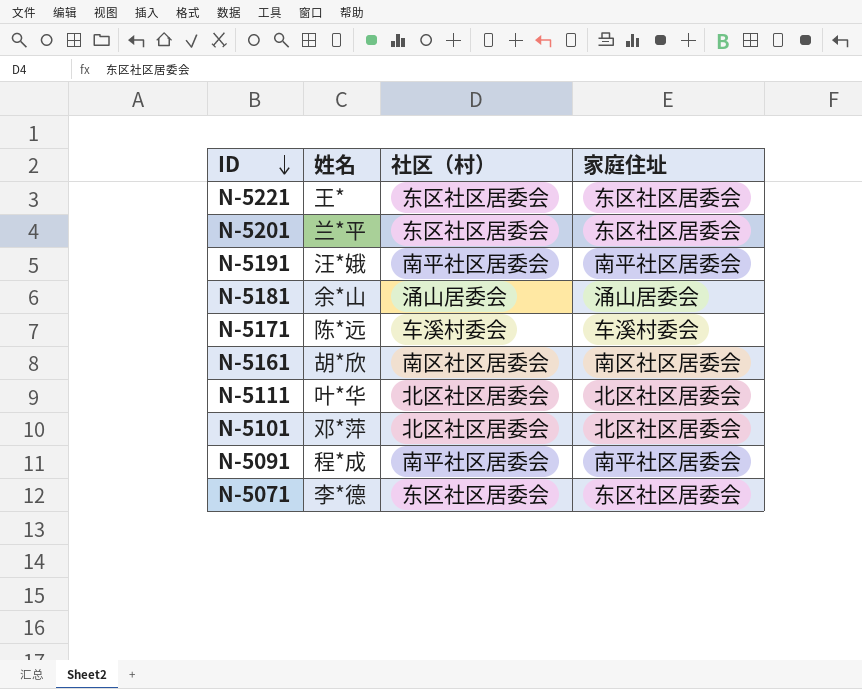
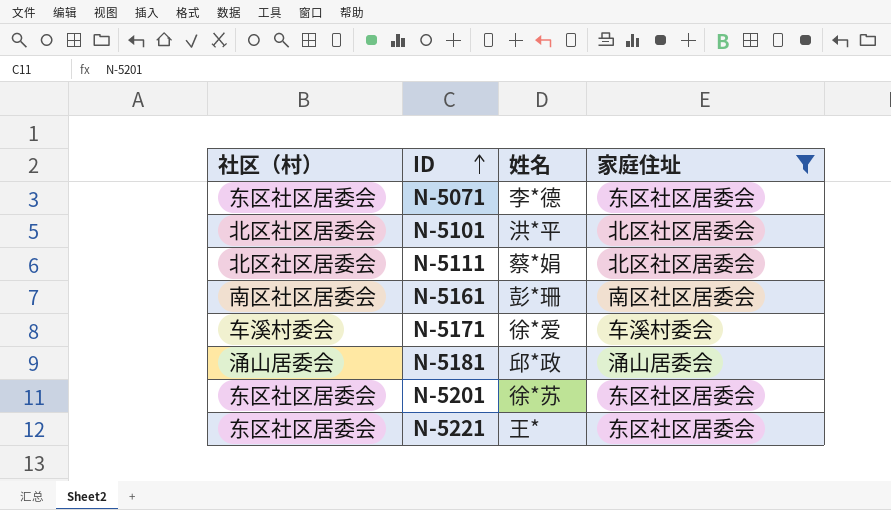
filter: none -> 家庭住址 != 南平社区居委会
row order: ID descending -> ID ascending
column 社区（村） | position: 3 -> 1
N-5101 | 姓名: 邓*萍 -> 洪*平
N-5111 | 姓名: 叶*华 -> 蔡*娟
N-5161 | 姓名: 胡*欣 -> 彭*珊
N-5171 | 姓名: 陈*远 -> 徐*爱
N-5181 | 姓名: 余*山 -> 邱*政
N-5201 | 姓名: 兰*平 -> 徐*苏

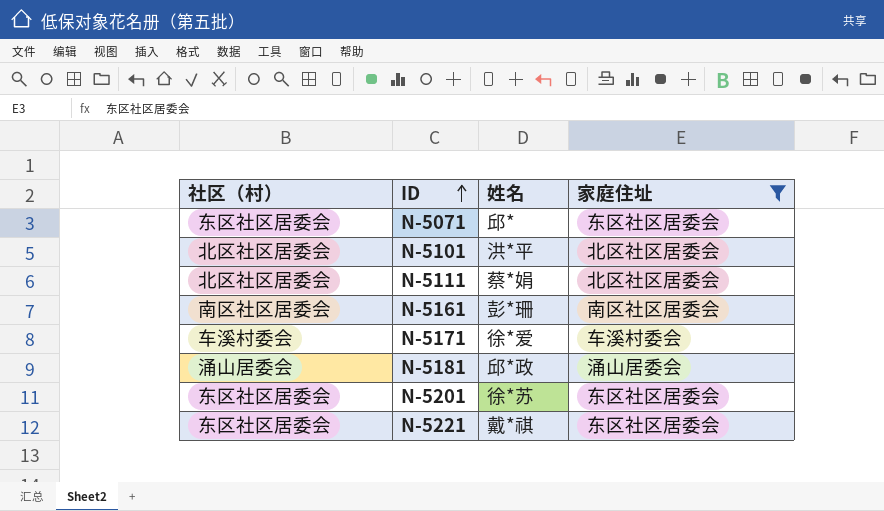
N-5071 | 姓名: 李*德 -> 邱*
N-5221 | 姓名: 王* -> 戴*祺

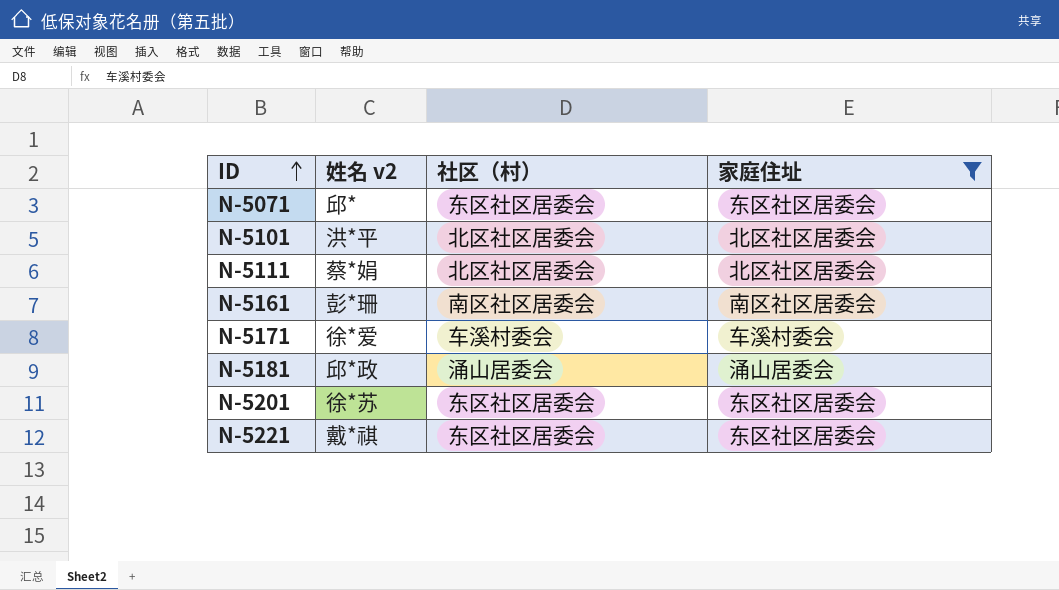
column name: 姓名 -> 姓名 v2
column 社区（村） | position: 1 -> 3

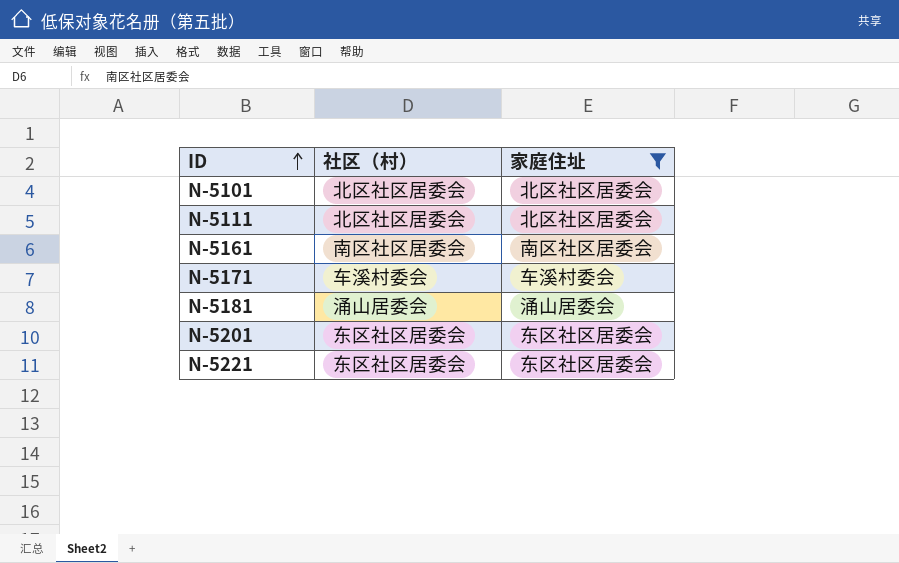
column 姓名 v2 | position: 2 -> none
row N-5071: 邱* | 东区社区居委会 | 东区社区居委会 -> none

